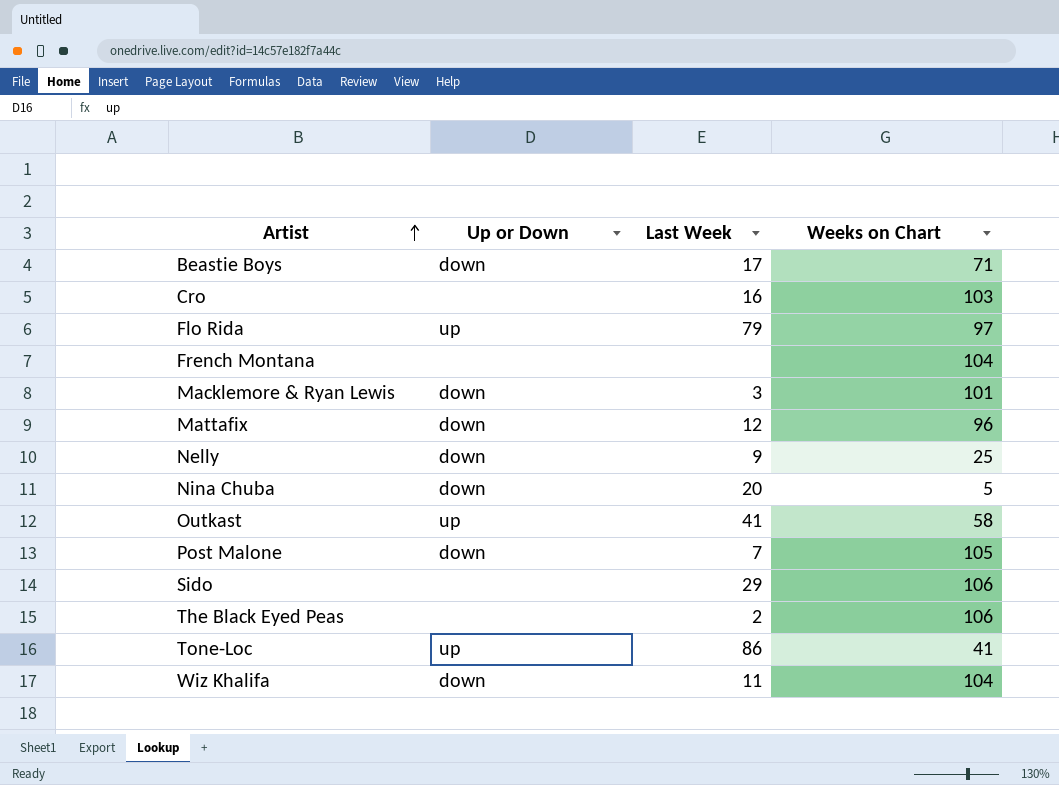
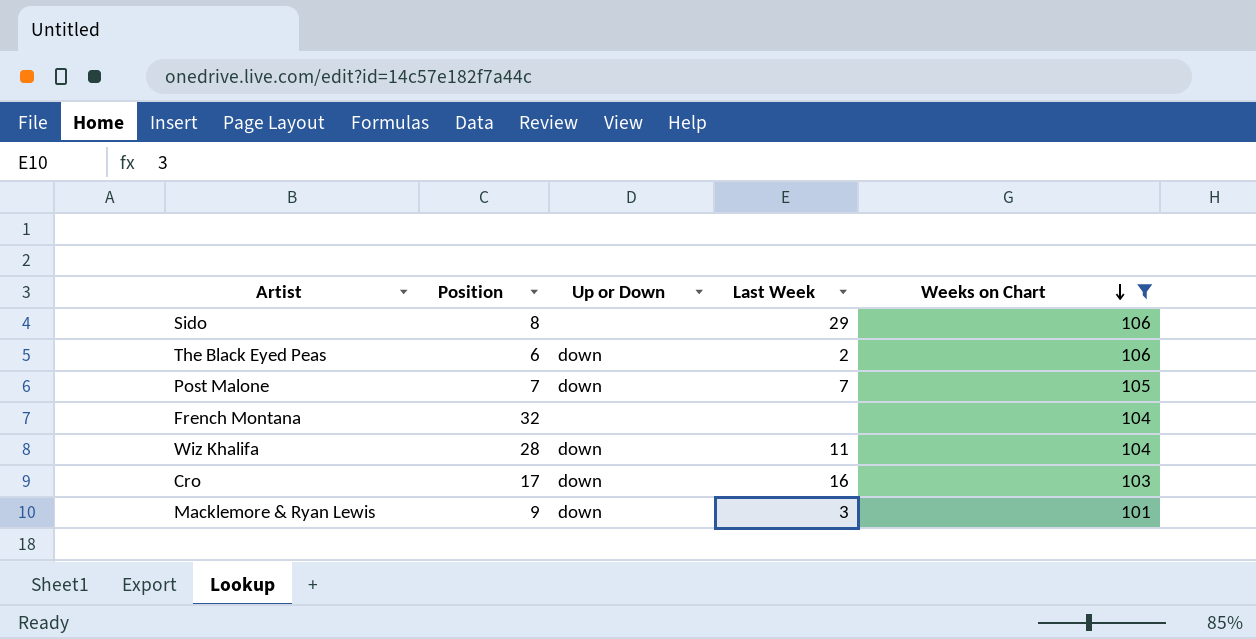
filter: none -> Weeks on Chart >= 101
row order: Artist ascending -> Weeks on Chart descending
column Position | position: none -> 2
The Black Eyed Peas | Up or Down: none -> down
Cro | Up or Down: none -> down

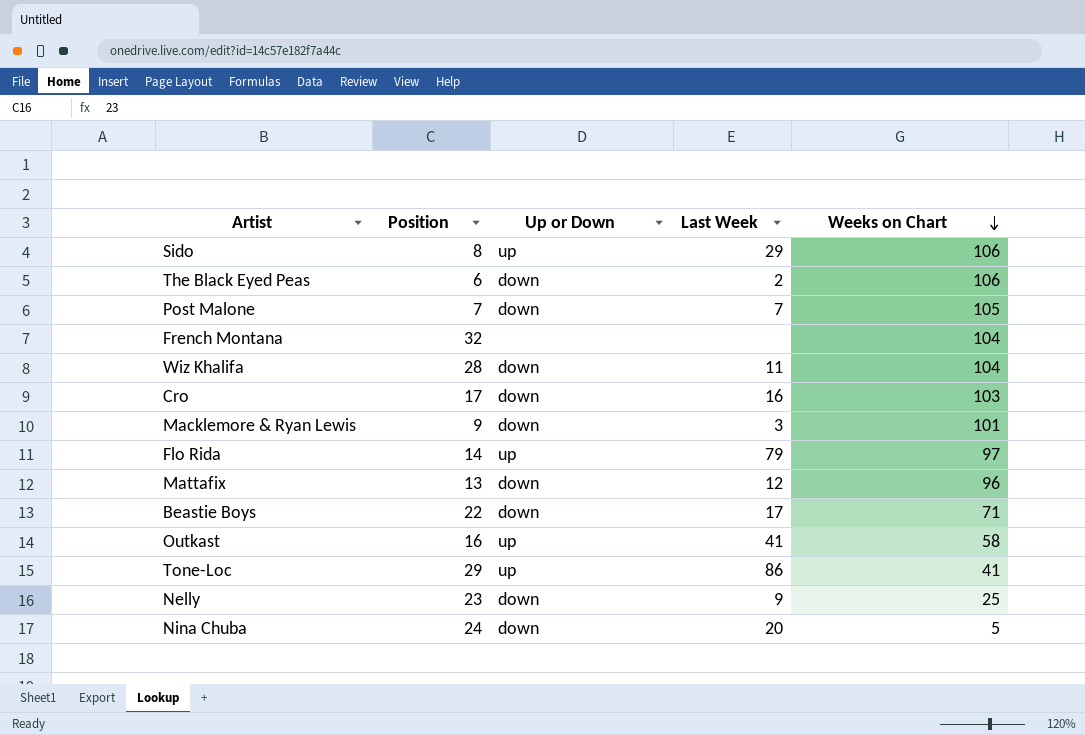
filter: Weeks on Chart >= 101 -> none
Sido | Up or Down: none -> up

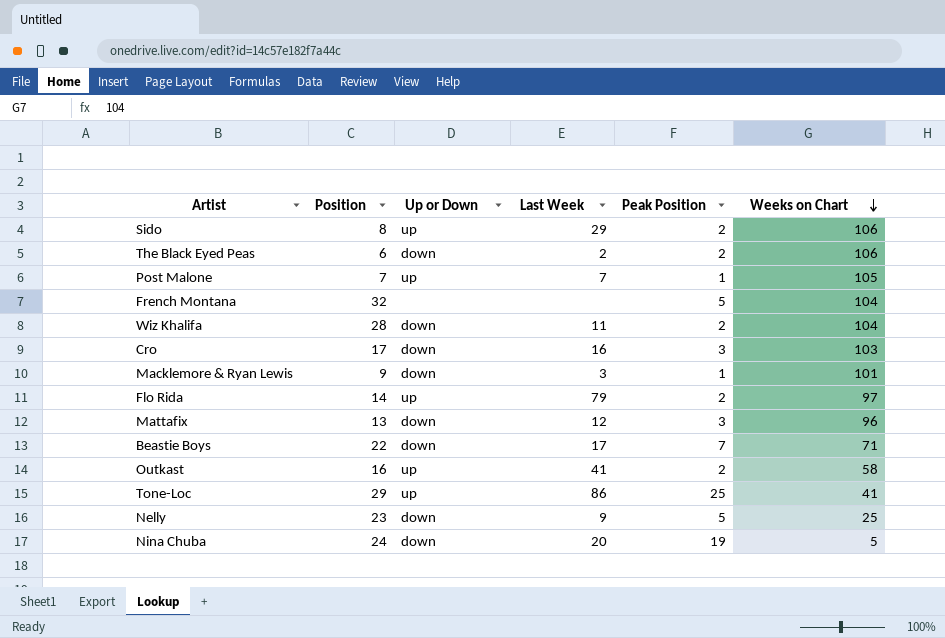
column Peak Position | position: none -> 5
Post Malone | Up or Down: down -> up

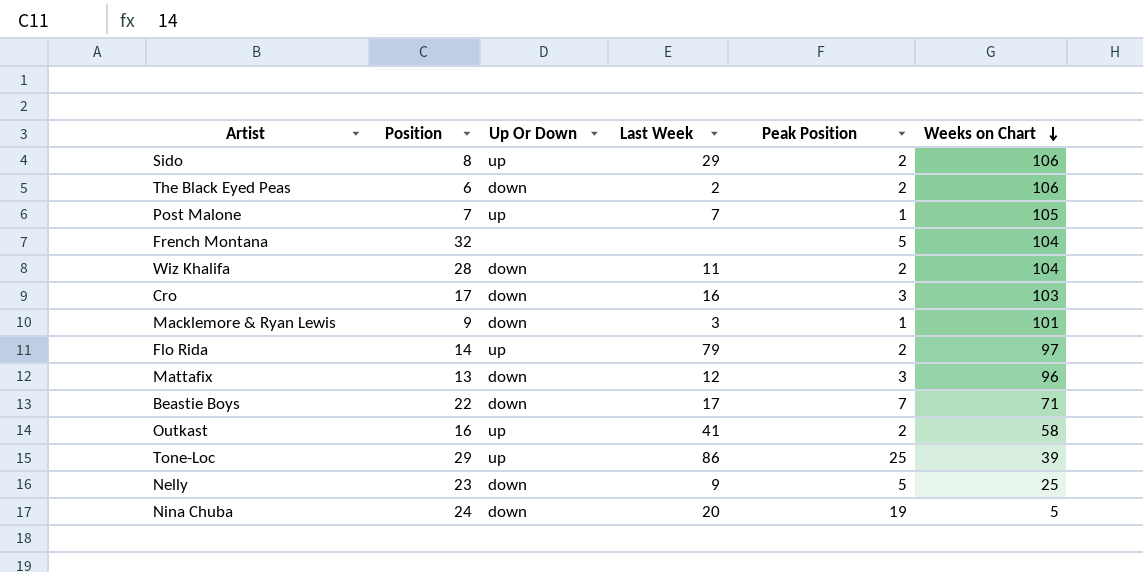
column name: Up or Down -> Up Or Down
Tone-Loc | Weeks on Chart: 41 -> 39

